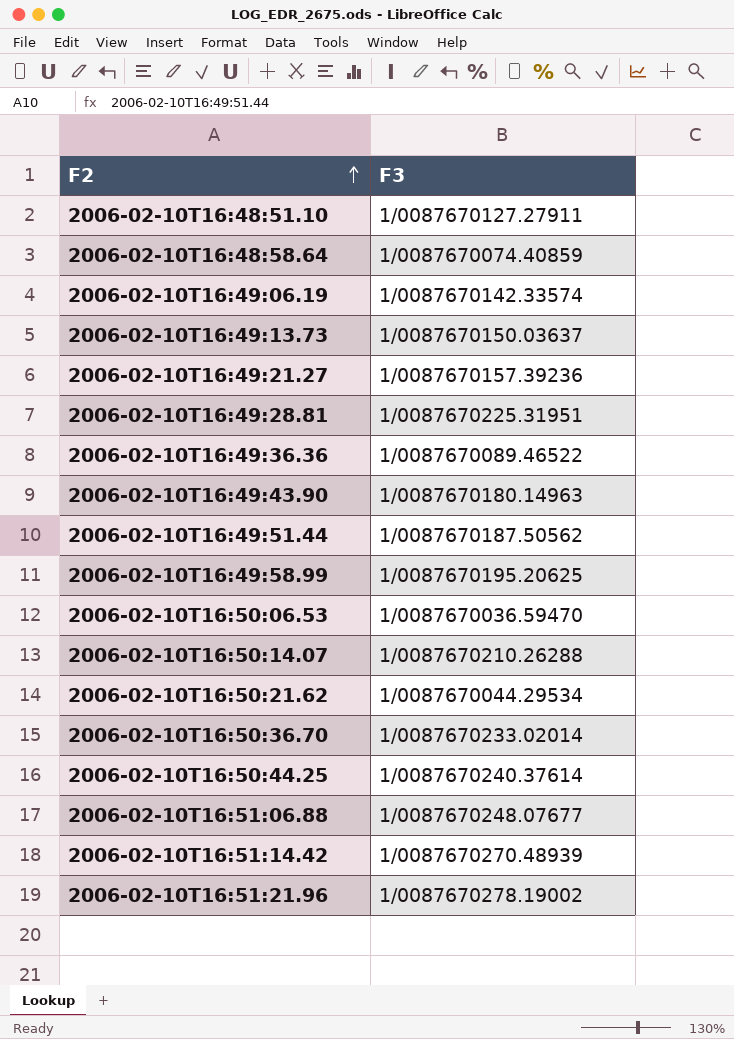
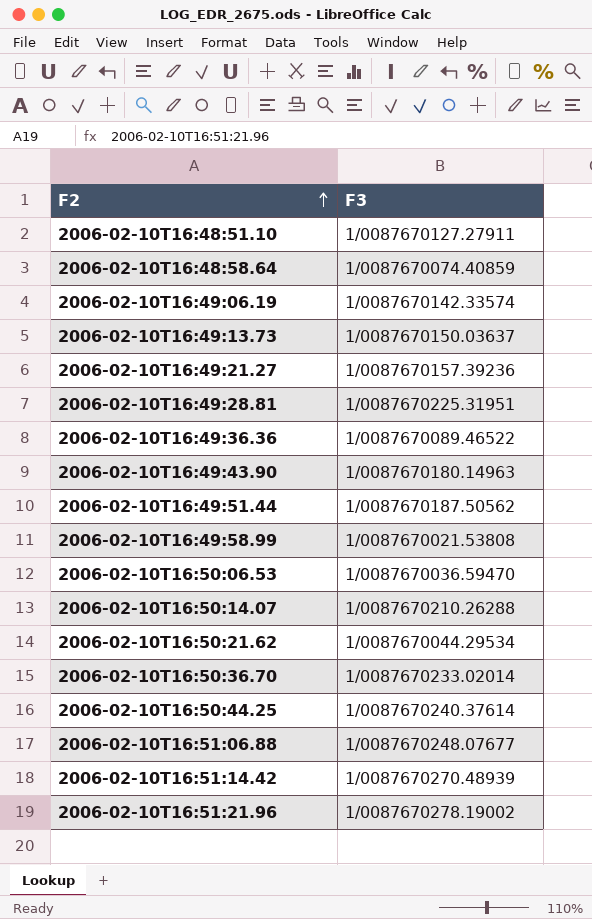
2006-02-10T16:49:58.99 | F3: 1/0087670195.20625 -> 1/0087670021.53808

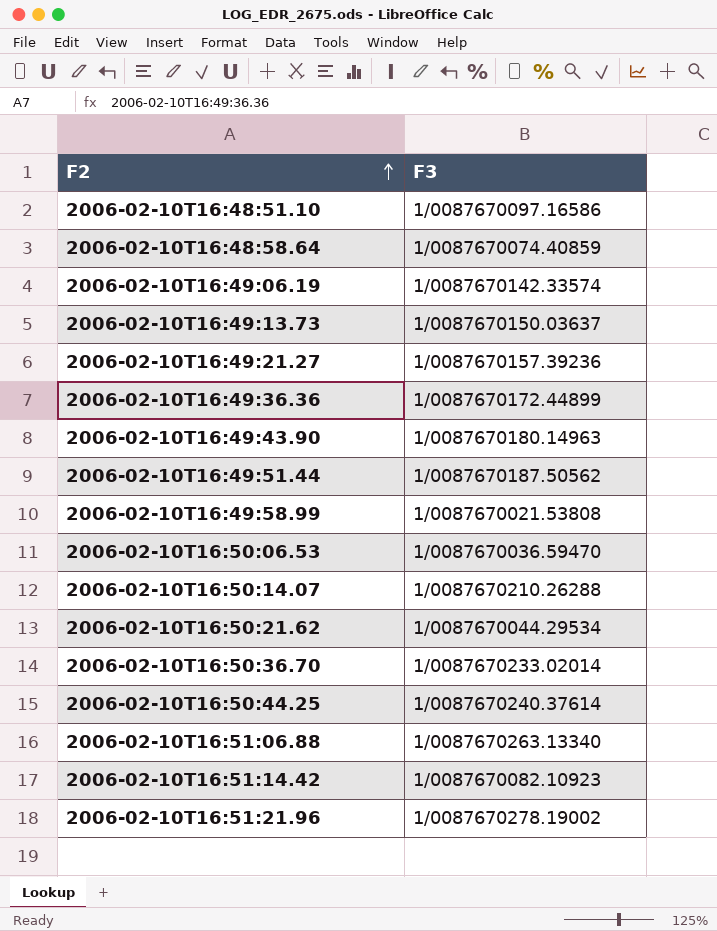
row 2006-02-10T16:49:28.81: 1/0087670225.31951 -> none
2006-02-10T16:48:51.10 | F3: 1/0087670127.27911 -> 1/0087670097.16586
2006-02-10T16:49:36.36 | F3: 1/0087670089.46522 -> 1/0087670172.44899
2006-02-10T16:51:06.88 | F3: 1/0087670248.07677 -> 1/0087670263.13340
2006-02-10T16:51:14.42 | F3: 1/0087670270.48939 -> 1/0087670082.10923

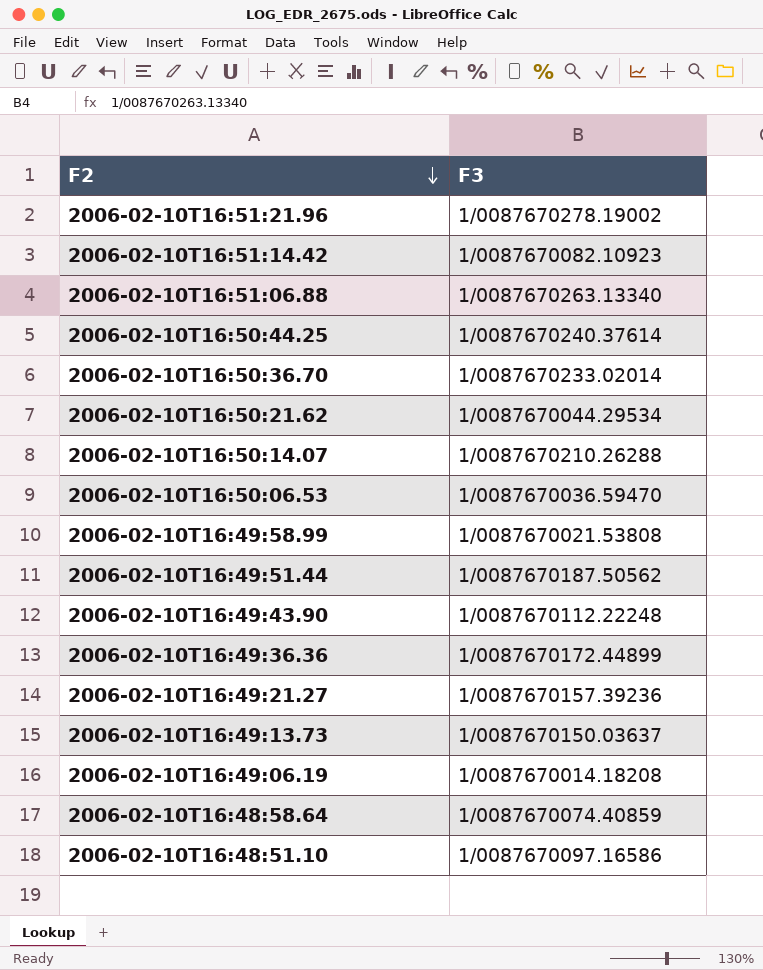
row order: F2 ascending -> F2 descending
2006-02-10T16:49:43.90 | F3: 1/0087670180.14963 -> 1/0087670112.22248
2006-02-10T16:49:06.19 | F3: 1/0087670142.33574 -> 1/0087670014.18208

